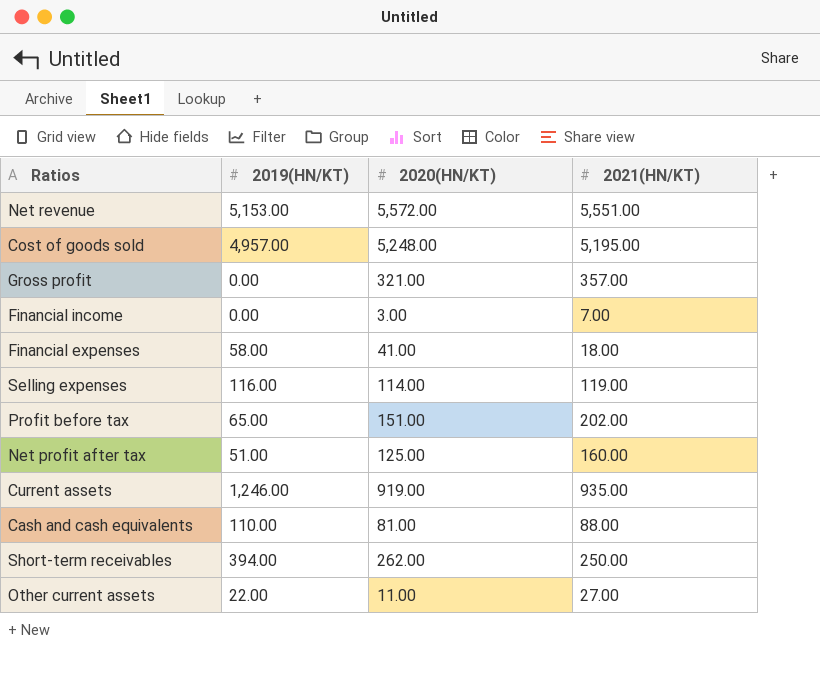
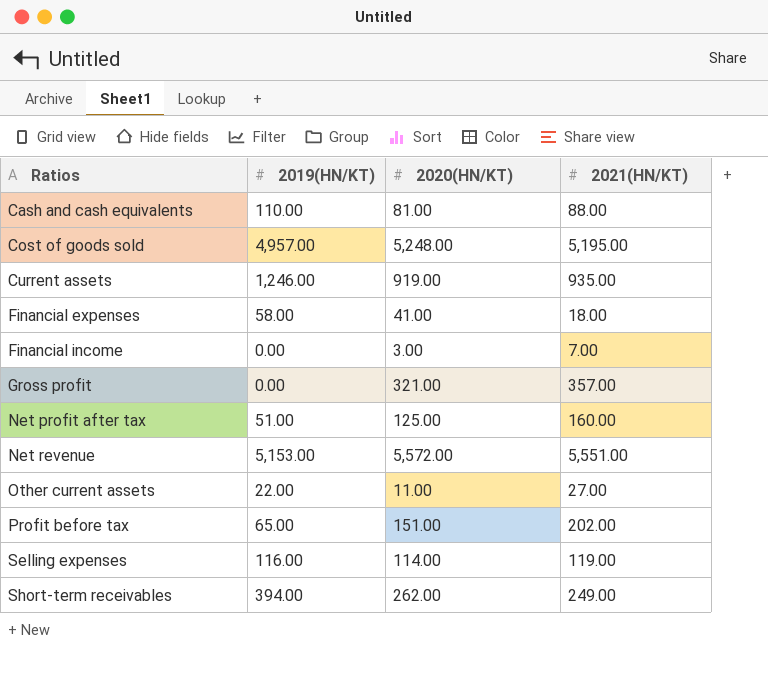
row order: none -> Ratios ascending
Short-term receivables | 2021(HN/KT): 250.00 -> 249.00

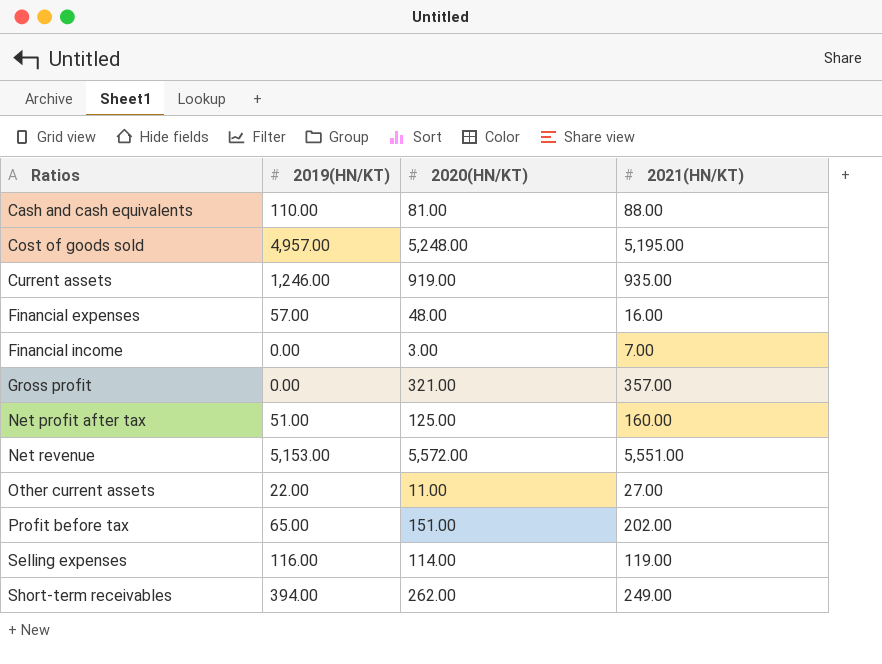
Financial expenses | 2019(HN/KT): 58.00 -> 57.00
Financial expenses | 2020(HN/KT): 41.00 -> 48.00
Financial expenses | 2021(HN/KT): 18.00 -> 16.00

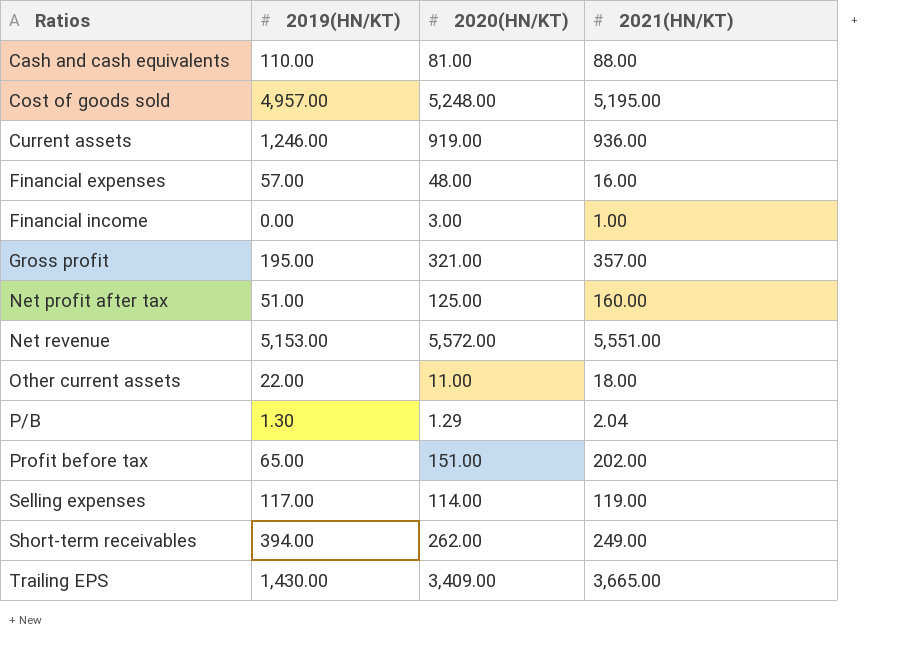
Current assets | 2021(HN/KT): 935.00 -> 936.00
Financial income | 2021(HN/KT): 7.00 -> 1.00
Gross profit | 2019(HN/KT): 0.00 -> 195.00
Other current assets | 2021(HN/KT): 27.00 -> 18.00
row P/B: none -> 1.30 | 1.29 | 2.04
Selling expenses | 2019(HN/KT): 116.00 -> 117.00
row Trailing EPS: none -> 1,430.00 | 3,409.00 | 3,665.00

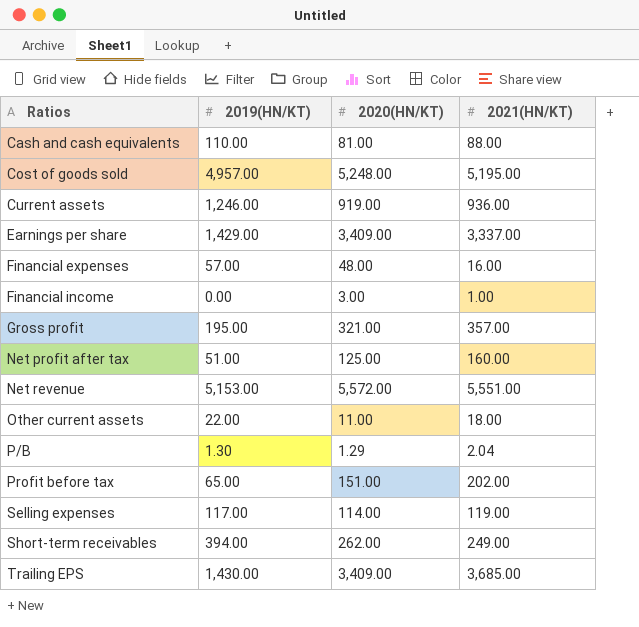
row Earnings per share: none -> 1,429.00 | 3,409.00 | 3,337.00
Trailing EPS | 2021(HN/KT): 3,665.00 -> 3,685.00

